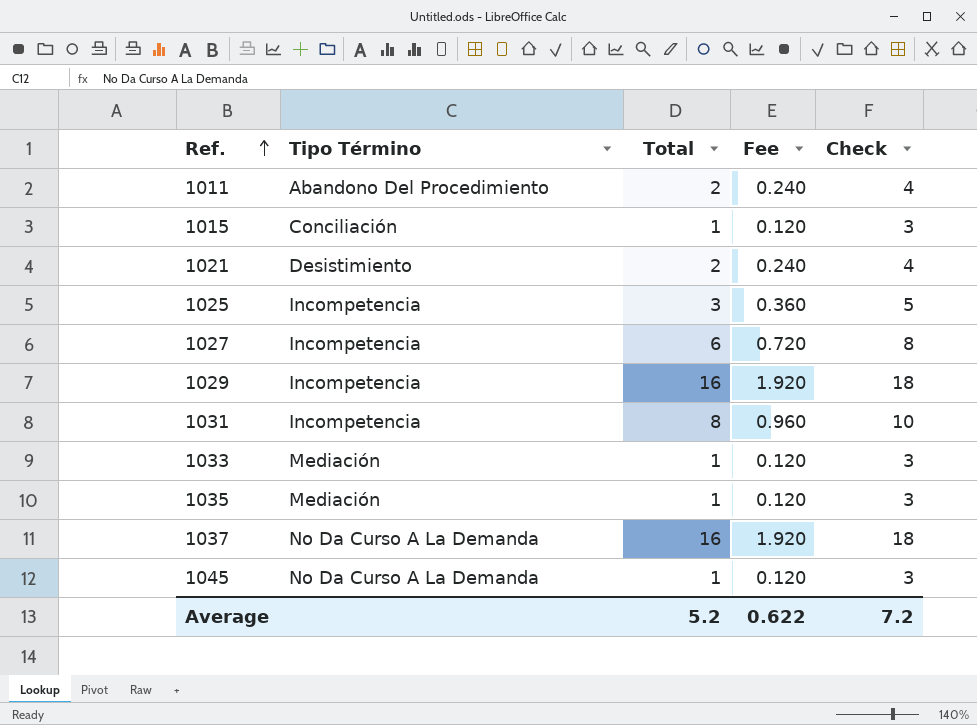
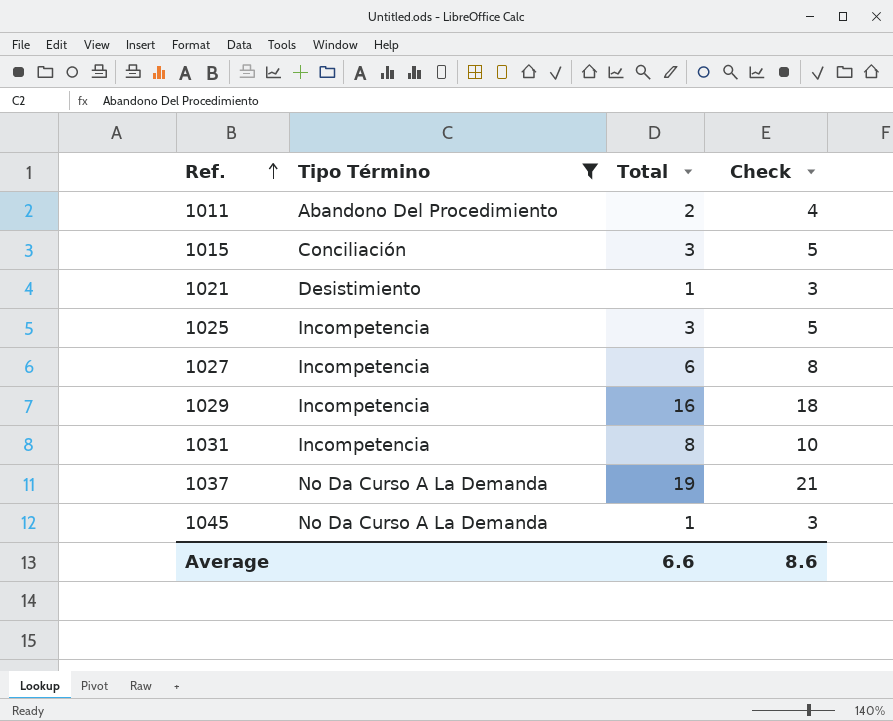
filter: none -> Tipo Término != Mediación
column Fee | formula: [Total] * 0.12 -> none
1015 | Total: 1 -> 3
1015 | Check: 3 -> 5
1021 | Total: 2 -> 1
1021 | Check: 4 -> 3
1037 | Total: 16 -> 19
1037 | Check: 18 -> 21
Average | Total: 5.2 -> 6.6
Average | Check: 7.2 -> 8.6

